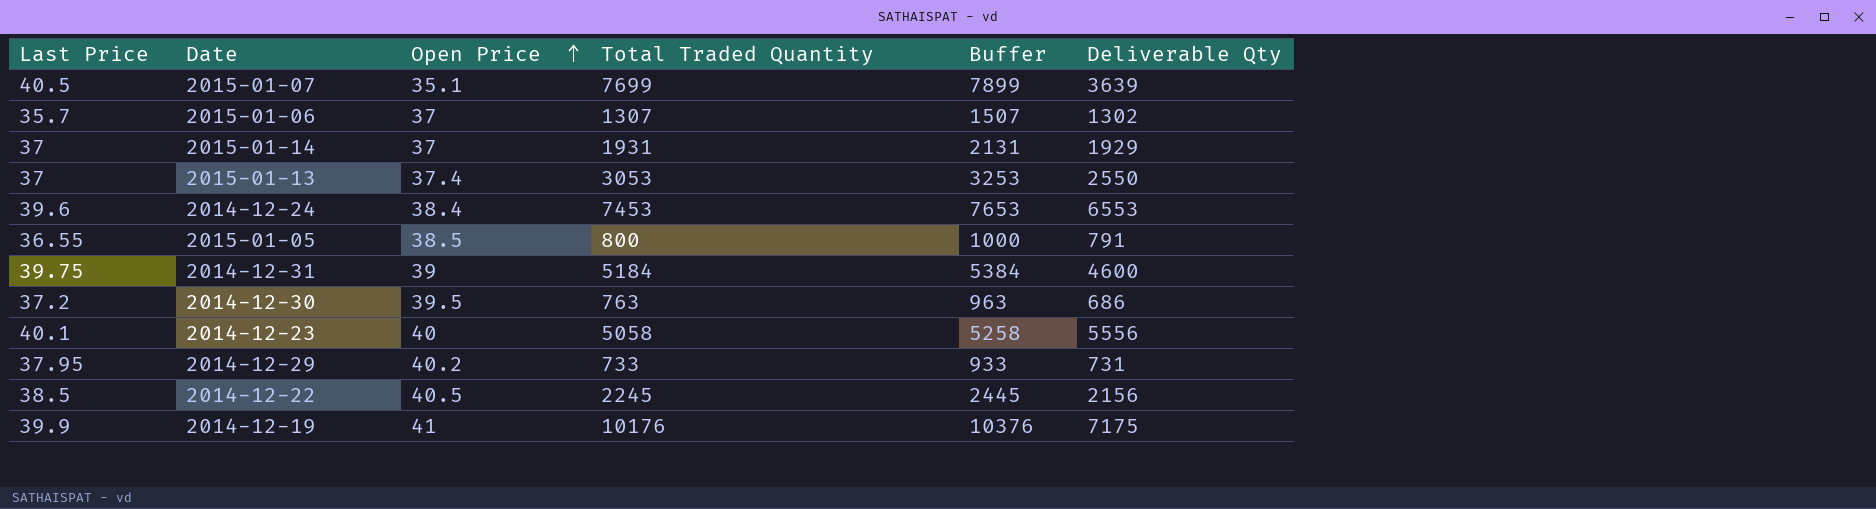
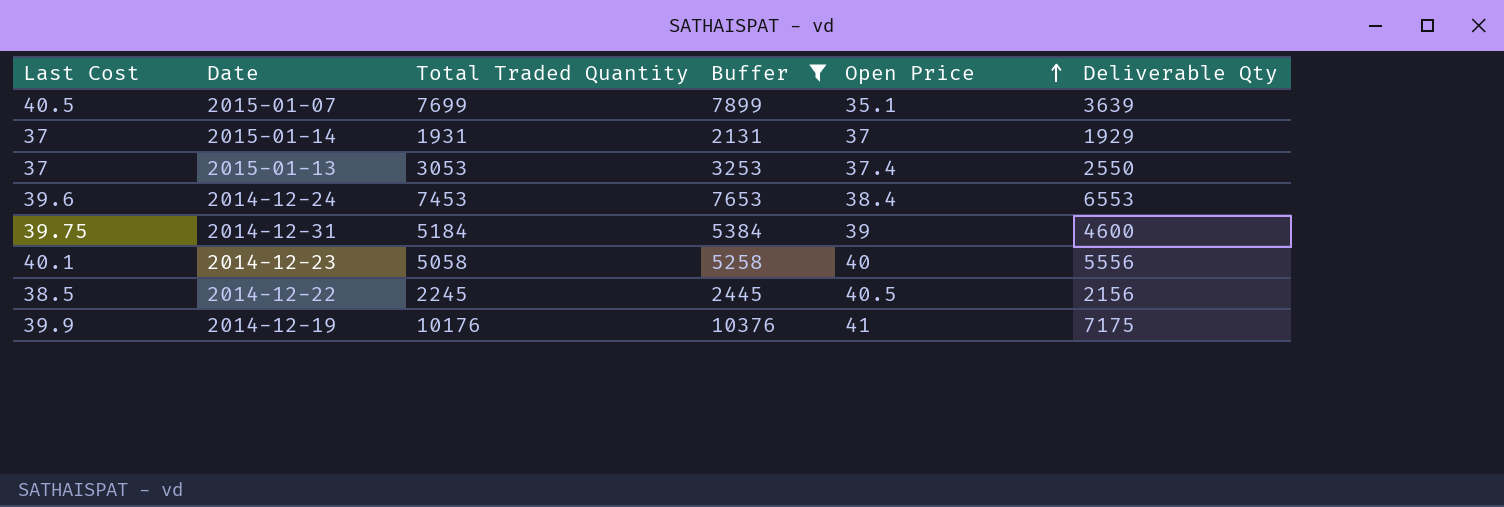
filter: none -> Buffer >= 2131
column name: Last Price -> Last Cost
column Open Price | position: 3 -> 5

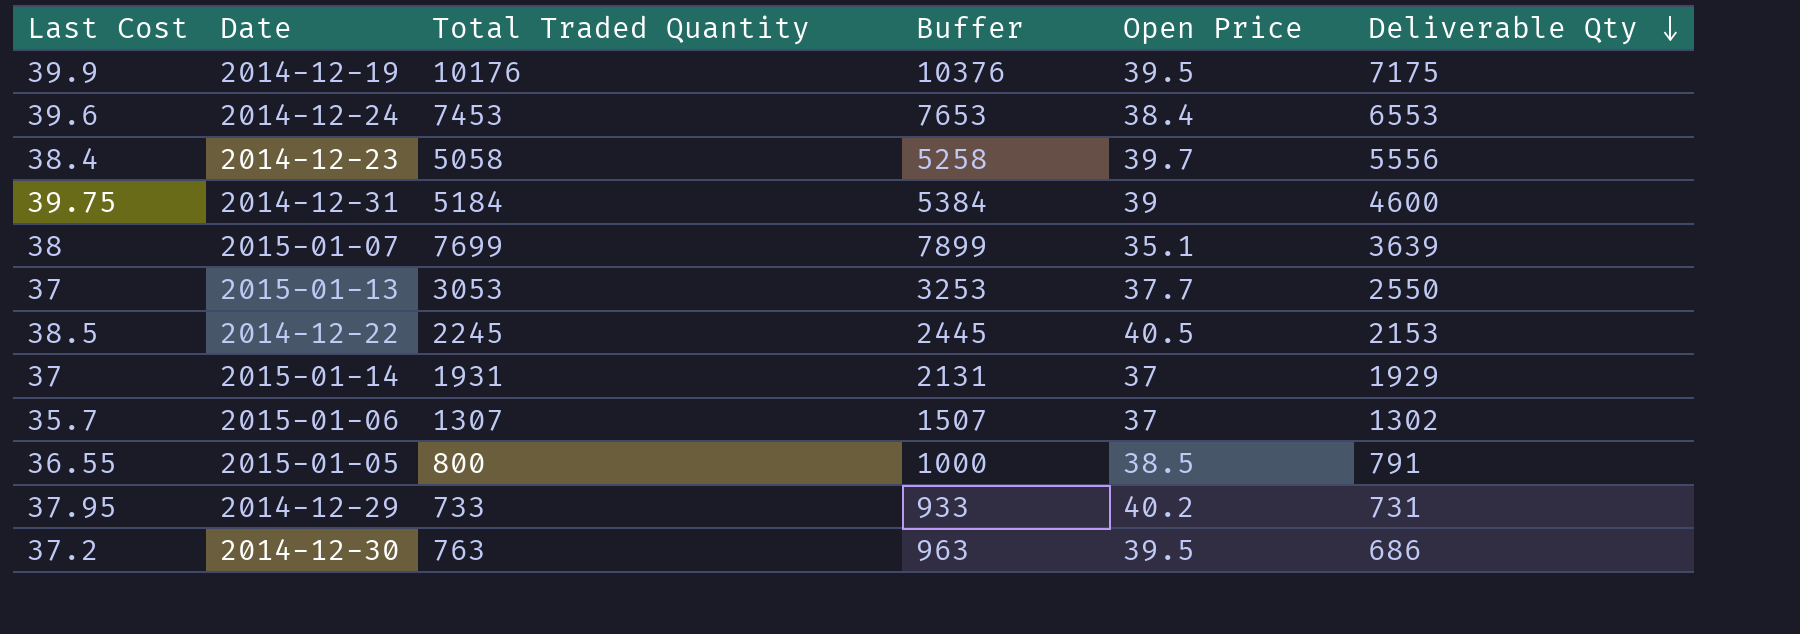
filter: Buffer >= 2131 -> none
row order: Open Price ascending -> Deliverable Qty descending
2014-12-19 | Open Price: 41 -> 39.5
2014-12-23 | Last Cost: 40.1 -> 38.4
2014-12-23 | Open Price: 40 -> 39.7
2015-01-07 | Last Cost: 40.5 -> 38
2015-01-13 | Open Price: 37.4 -> 37.7
2014-12-22 | Deliverable Qty: 2156 -> 2153

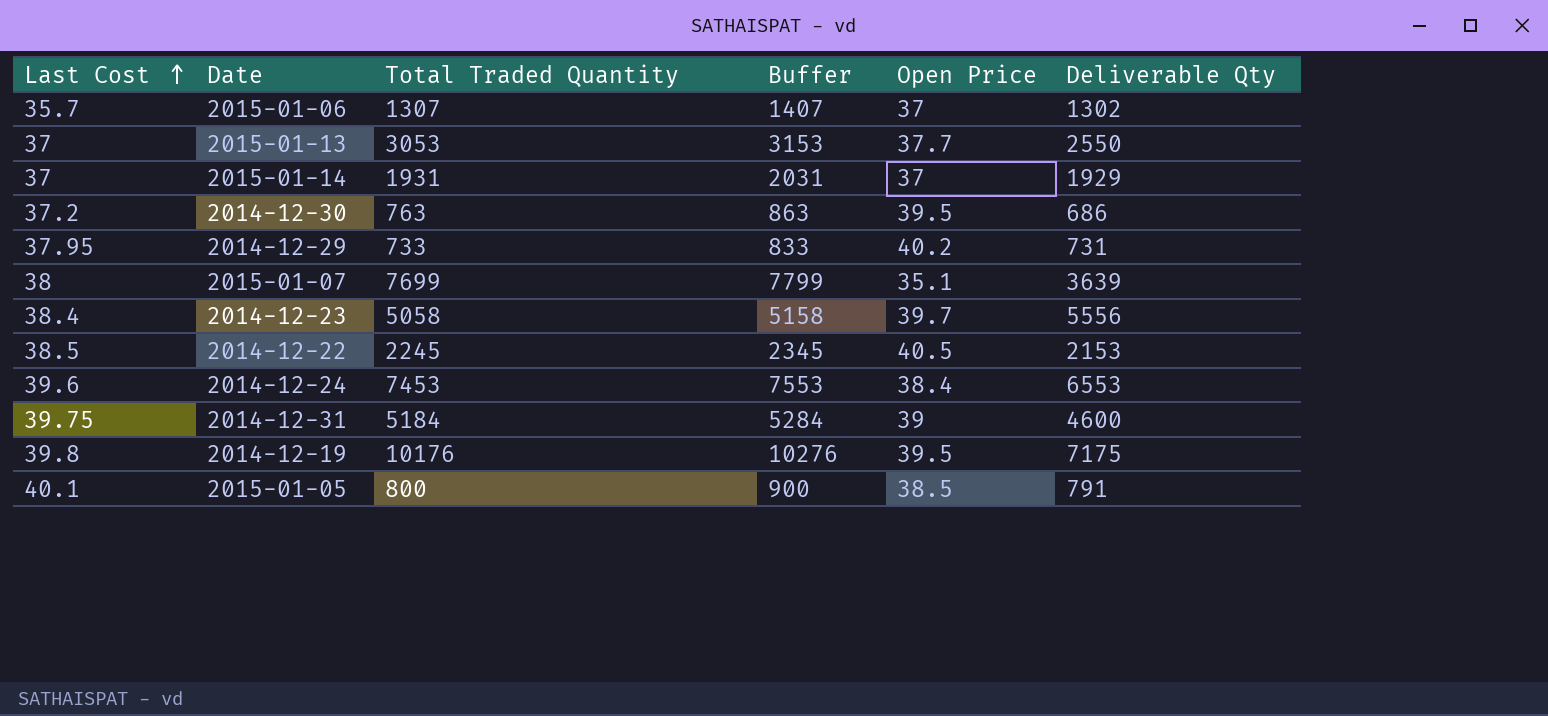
row order: Deliverable Qty descending -> Last Cost ascending
column Buffer | formula: [Total Traded Quantity] + 200 -> [Total Traded Quantity] + 100
2014-12-19 | Last Cost: 39.9 -> 39.8
2015-01-05 | Last Cost: 36.55 -> 40.1

